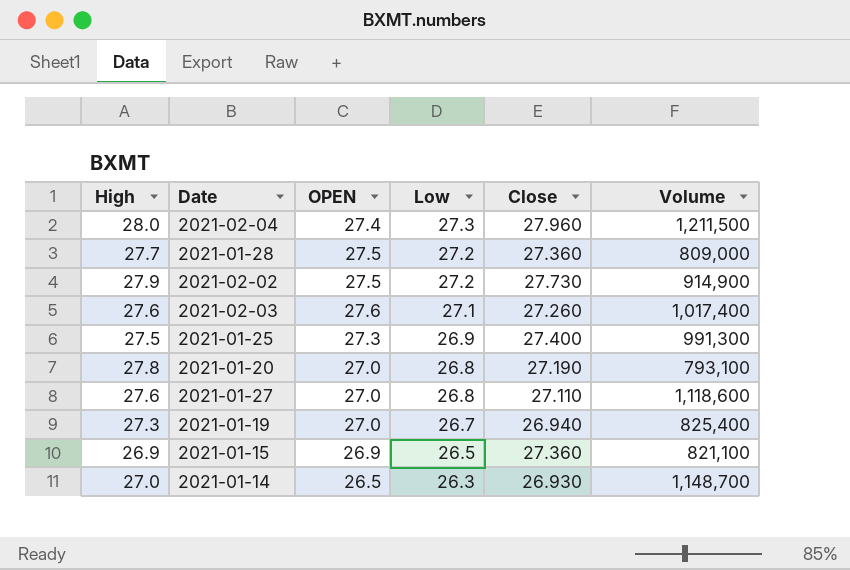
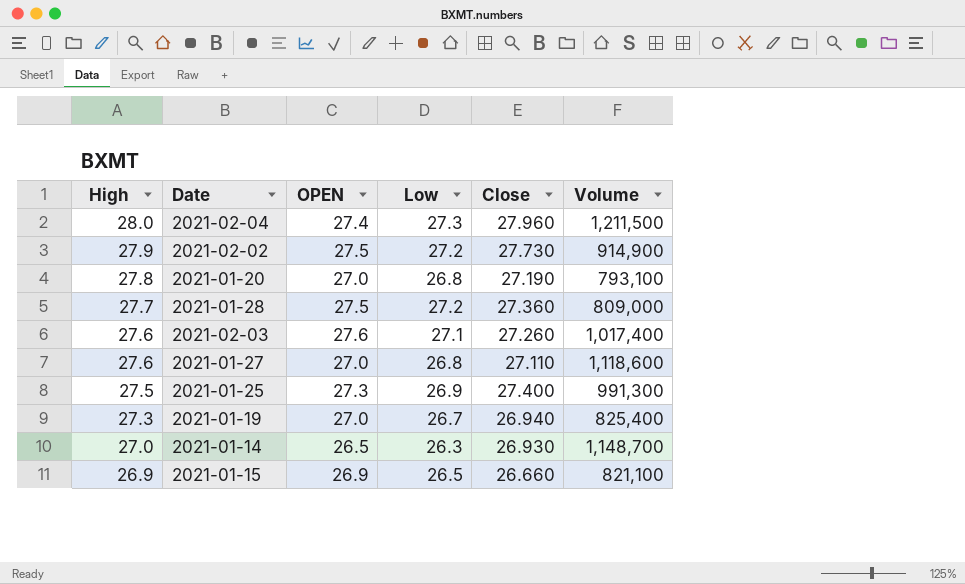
row order: Low descending -> High descending
2021-01-15 | Close: 27.360 -> 26.660

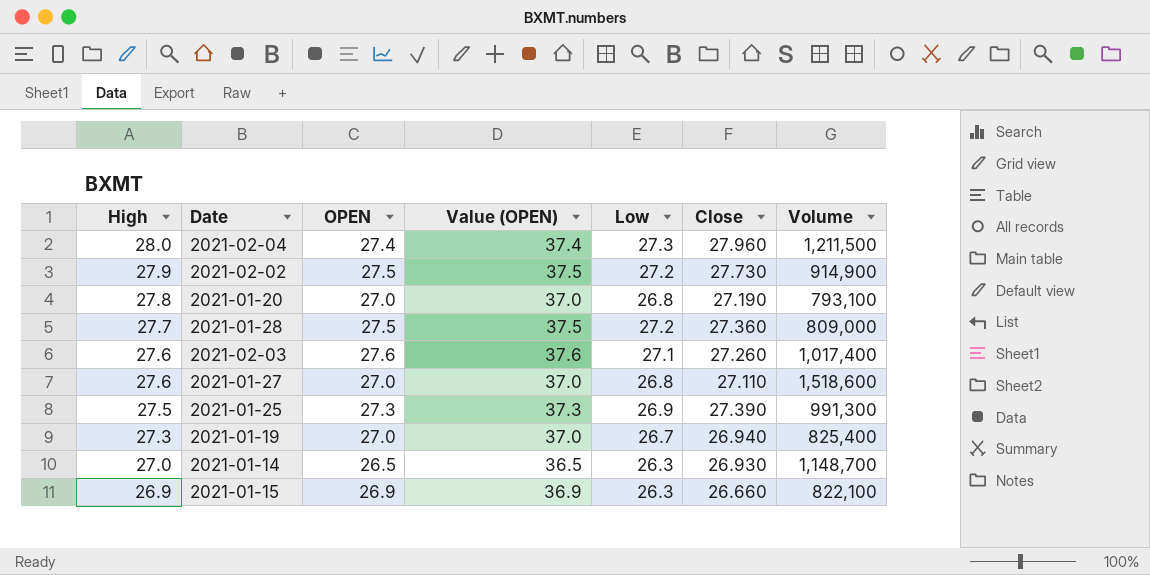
column Value (OPEN) | formula: none -> [OPEN] + 10
2021-01-27 | Volume: 1,118,600 -> 1,518,600
2021-01-25 | Close: 27.400 -> 27.390
2021-01-15 | Low: 26.5 -> 26.3
2021-01-15 | Volume: 821,100 -> 822,100

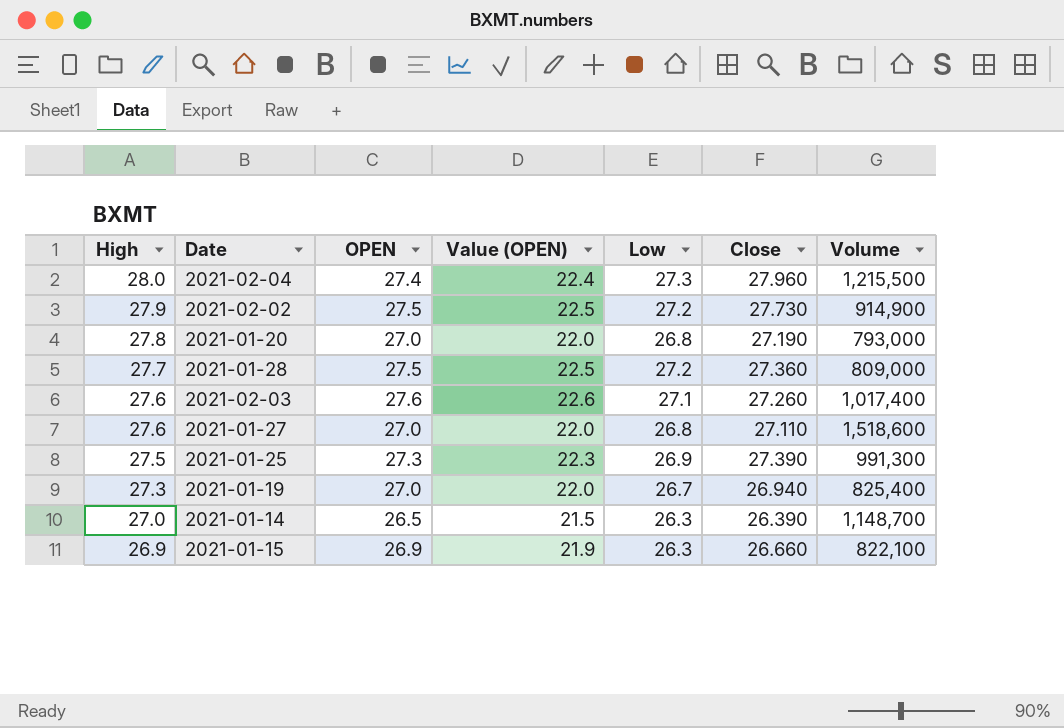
column Value (OPEN) | formula: [OPEN] + 10 -> [OPEN] - 5
2021-02-04 | Volume: 1,211,500 -> 1,215,500
2021-01-20 | Volume: 793,100 -> 793,000
2021-01-14 | Close: 26.930 -> 26.390

